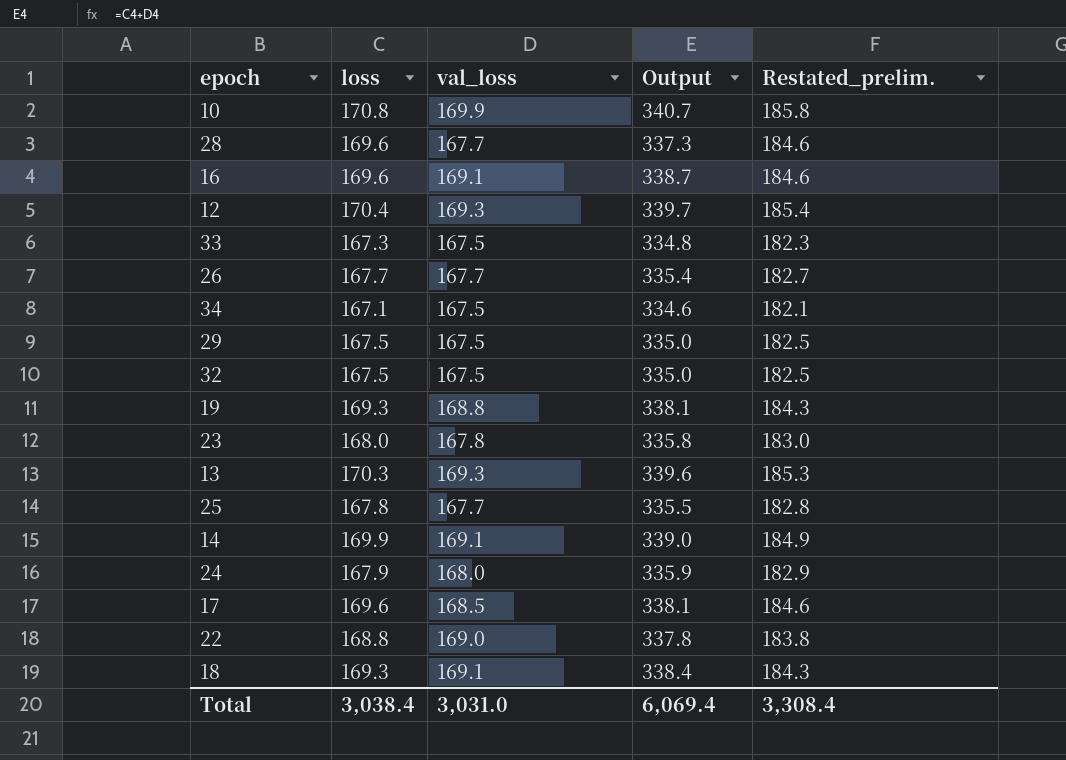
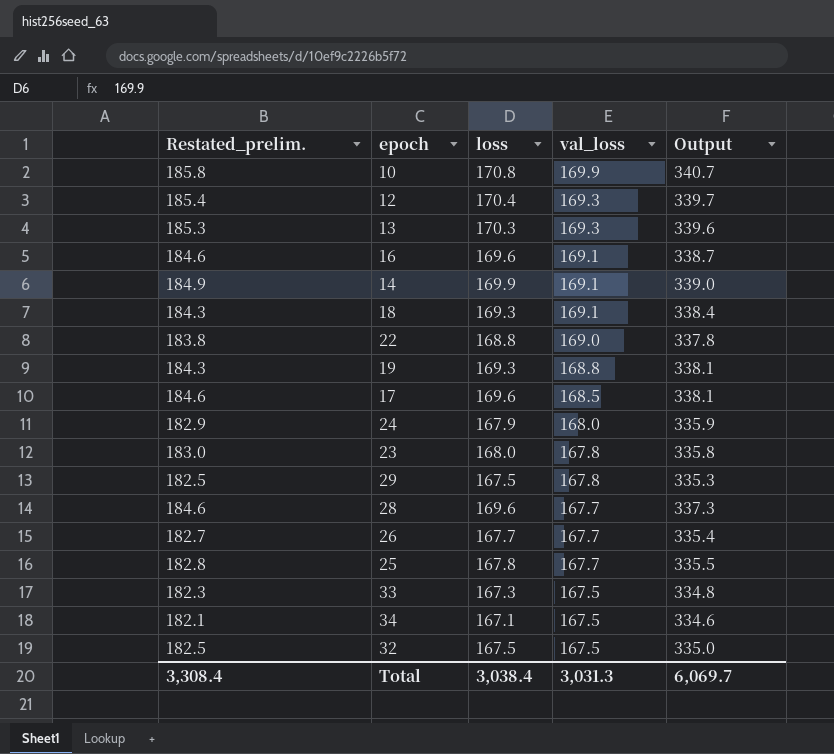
row order: none -> val_loss descending
column Restated_prelim. | position: 5 -> 1
29 | val_loss: 167.5 -> 167.8
29 | Output: 335.0 -> 335.3
Total | val_loss: 3,031.0 -> 3,031.3
Total | Output: 6,069.4 -> 6,069.7

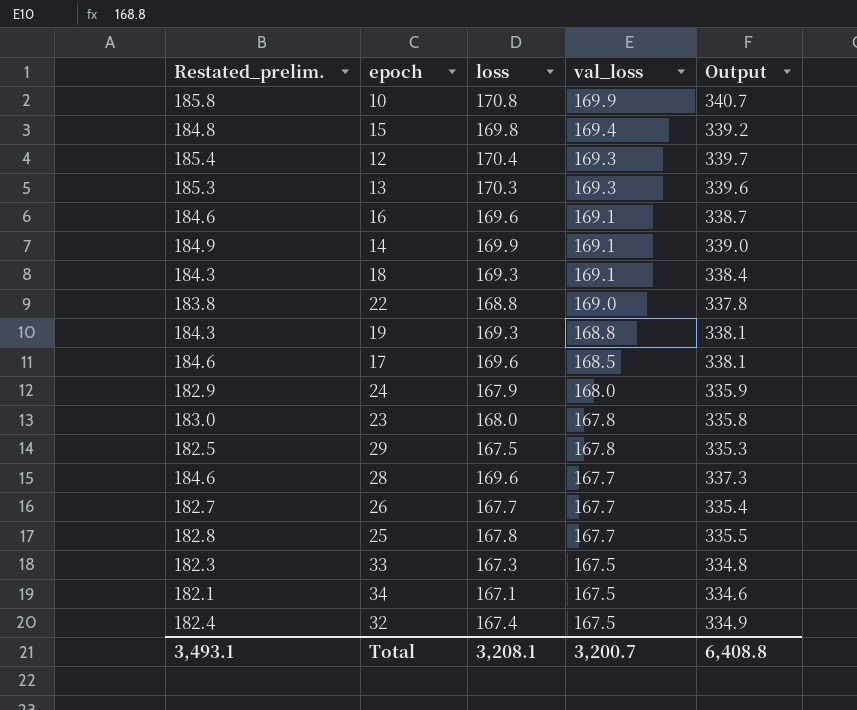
row 15: none -> 184.8 | 169.8 | 169.4 | 339.2
32 | Restated_prelim.: 182.5 -> 182.4
32 | loss: 167.5 -> 167.4
32 | Output: 335.0 -> 334.9
Total | Restated_prelim.: 3,308.4 -> 3,493.1
Total | loss: 3,038.4 -> 3,208.1
Total | val_loss: 3,031.3 -> 3,200.7
Total | Output: 6,069.7 -> 6,408.8

